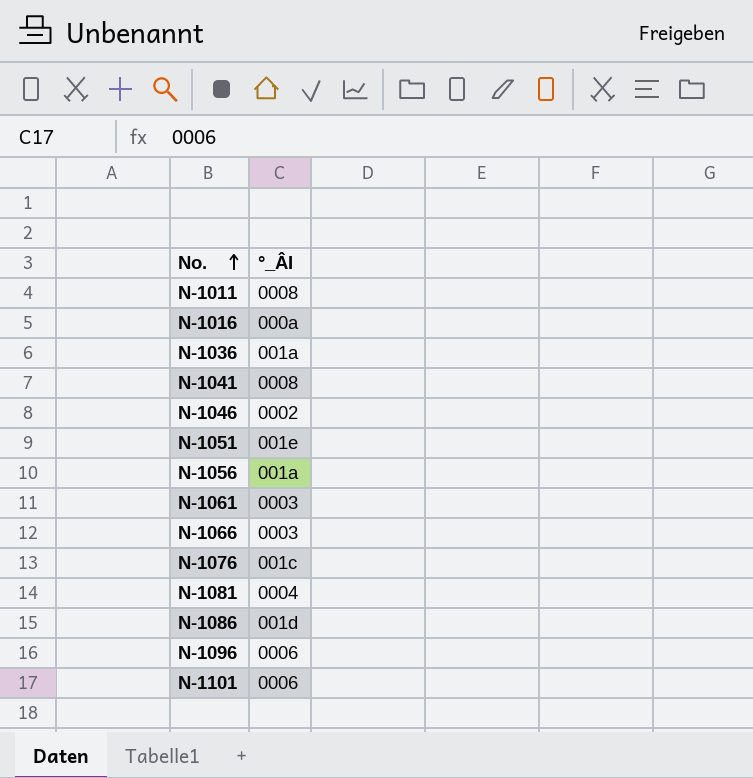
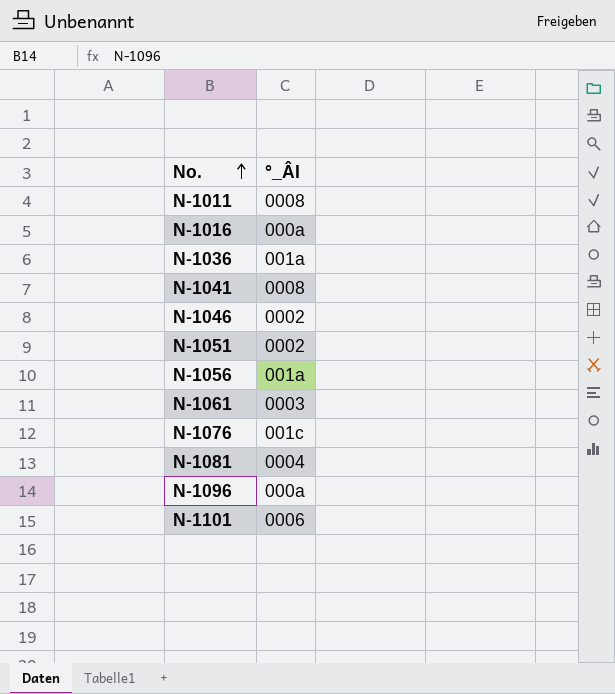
row N-1066: 0003 -> none
row N-1086: 001d -> none
N-1051 | °_ÂI: 001e -> 0002
N-1096 | °_ÂI: 0006 -> 000a

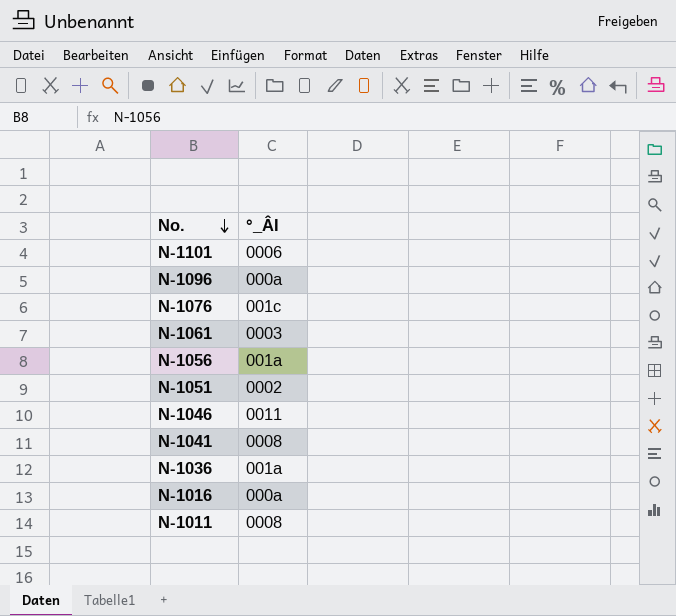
row order: No. ascending -> No. descending
row N-1081: 0004 -> none
N-1046 | °_ÂI: 0002 -> 0011

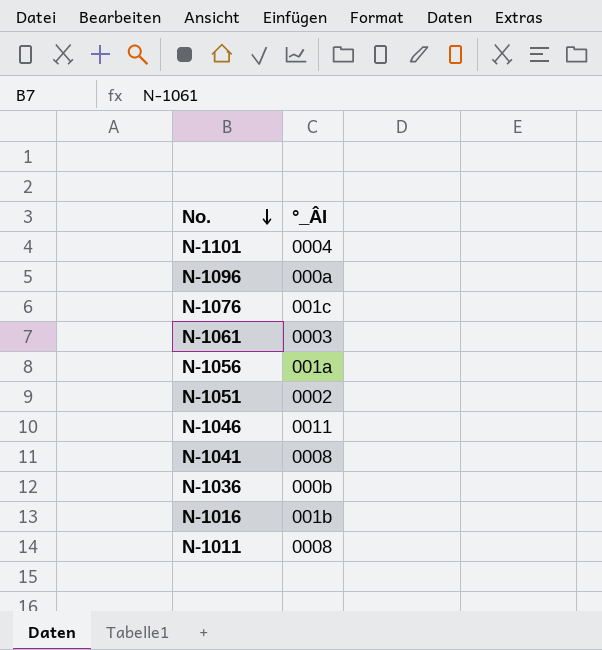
N-1101 | °_ÂI: 0006 -> 0004
N-1036 | °_ÂI: 001a -> 000b
N-1016 | °_ÂI: 000a -> 001b

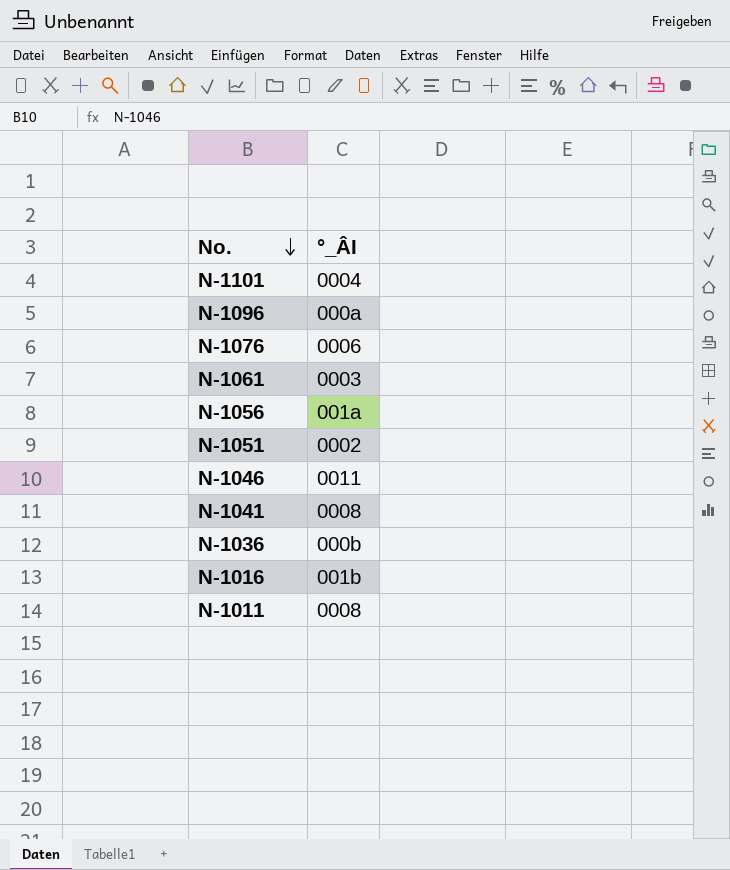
N-1076 | °_ÂI: 001c -> 0006

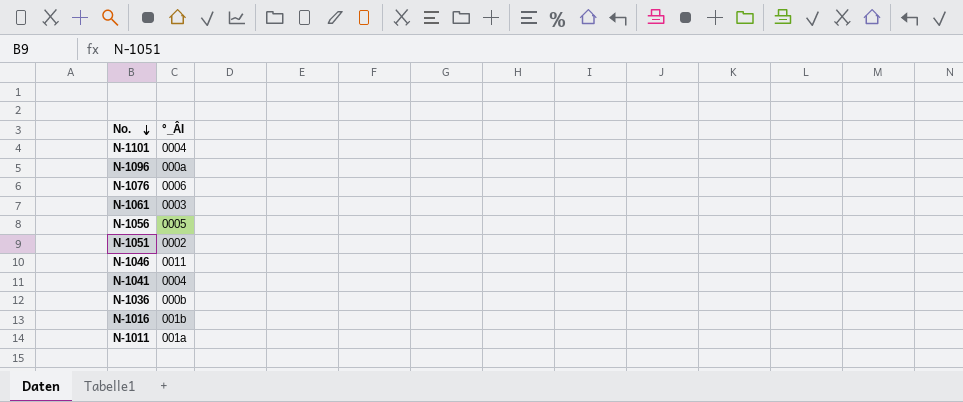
N-1056 | °_ÂI: 001a -> 0005
N-1041 | °_ÂI: 0008 -> 0004
N-1011 | °_ÂI: 0008 -> 001a

